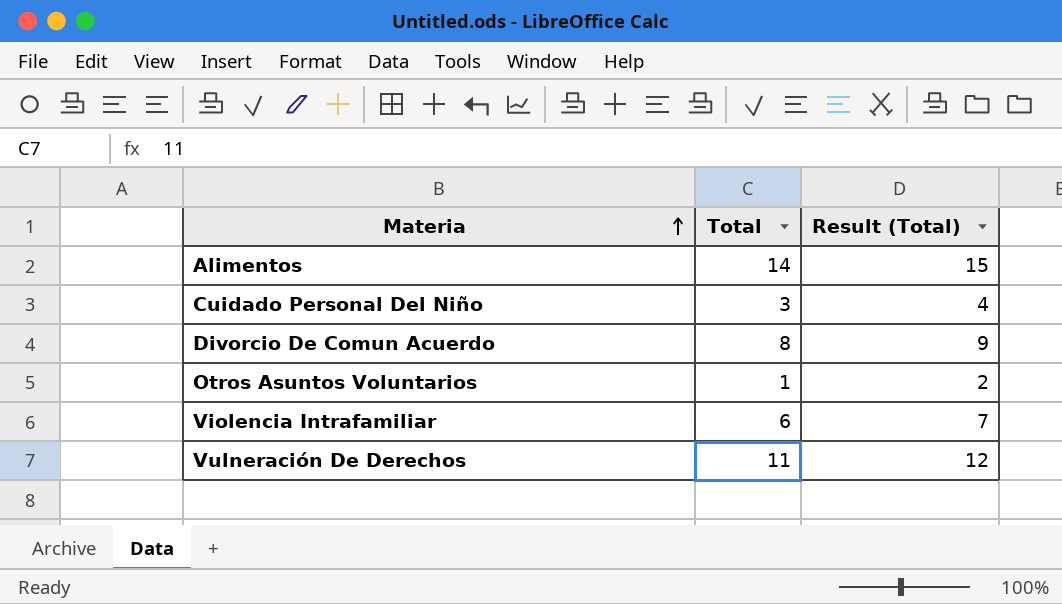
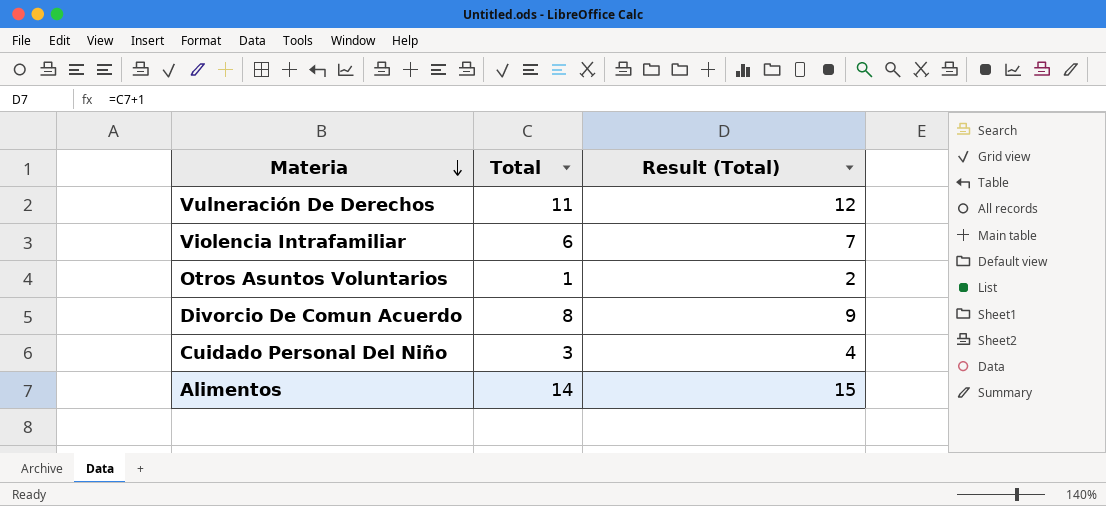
row order: Materia ascending -> Materia descending

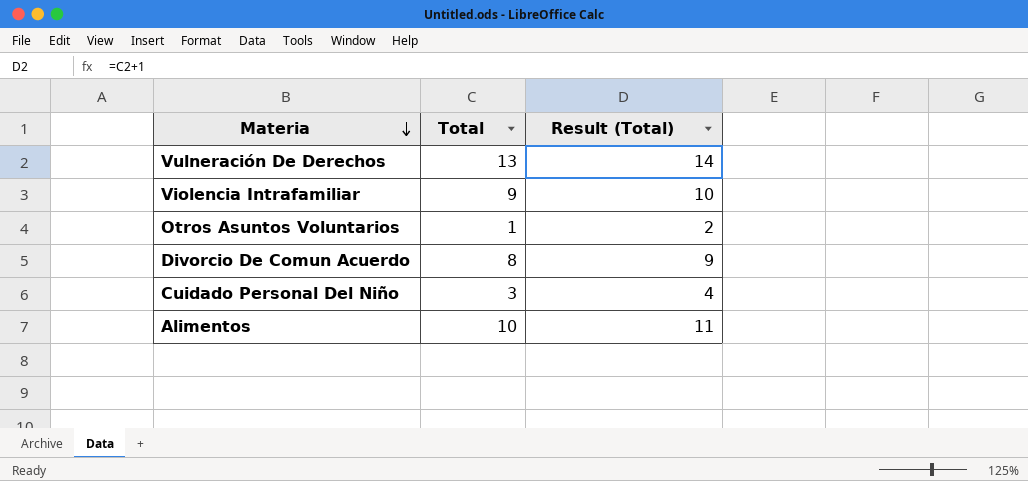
Vulneración De Derechos | Total: 11 -> 13
Vulneración De Derechos | Result (Total): 12 -> 14
Violencia Intrafamiliar | Total: 6 -> 9
Violencia Intrafamiliar | Result (Total): 7 -> 10
Alimentos | Total: 14 -> 10
Alimentos | Result (Total): 15 -> 11

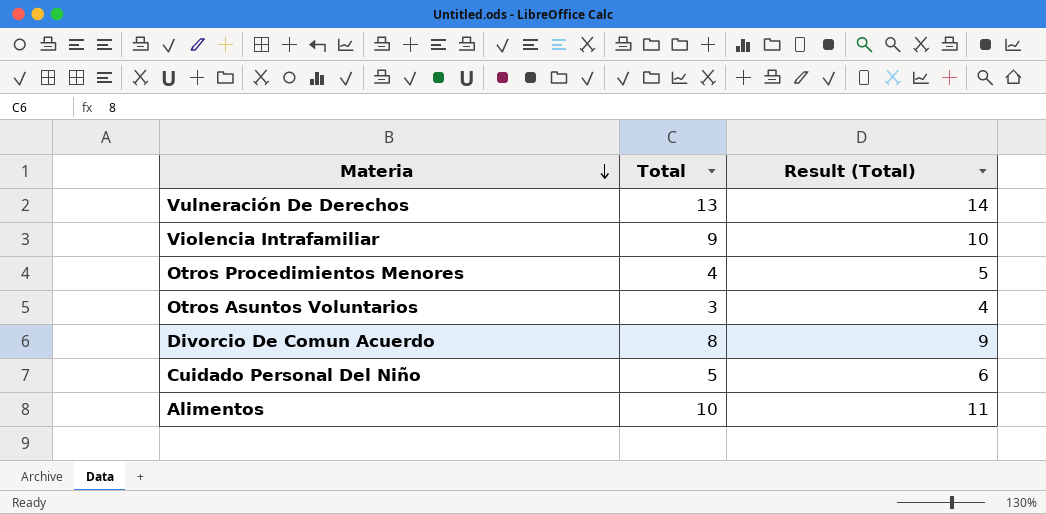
row Otros Procedimientos Menores: none -> 4 | 5
Otros Asuntos Voluntarios | Total: 1 -> 3
Otros Asuntos Voluntarios | Result (Total): 2 -> 4
Cuidado Personal Del Niño | Total: 3 -> 5
Cuidado Personal Del Niño | Result (Total): 4 -> 6

